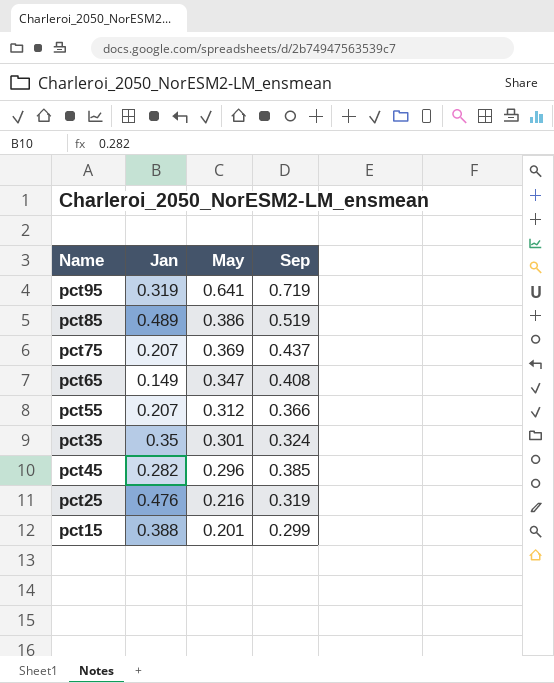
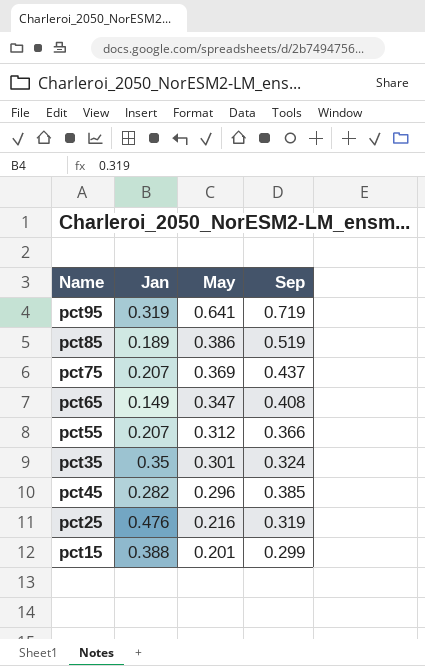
pct85 | Jan: 0.489 -> 0.189

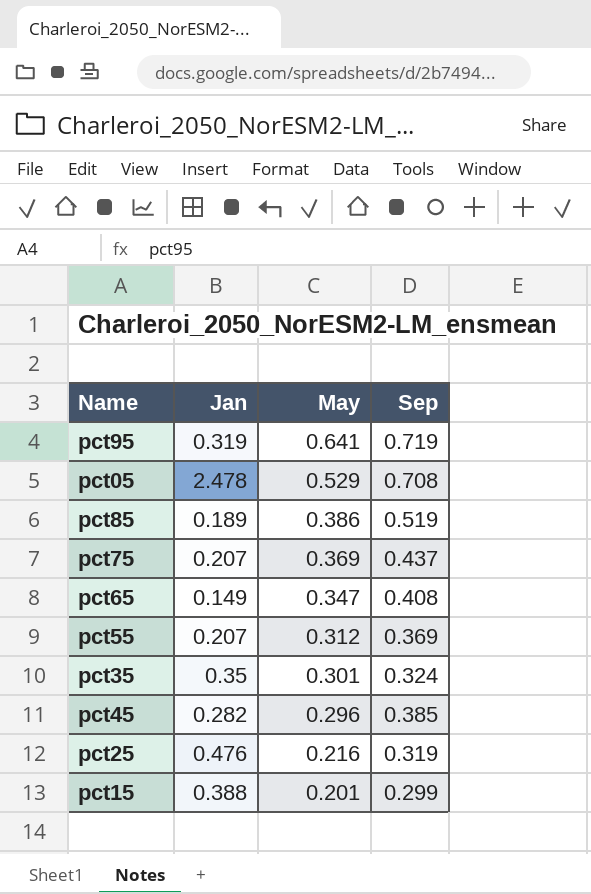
row pct05: none -> 2.478 | 0.529 | 0.708
pct55 | Sep: 0.366 -> 0.369

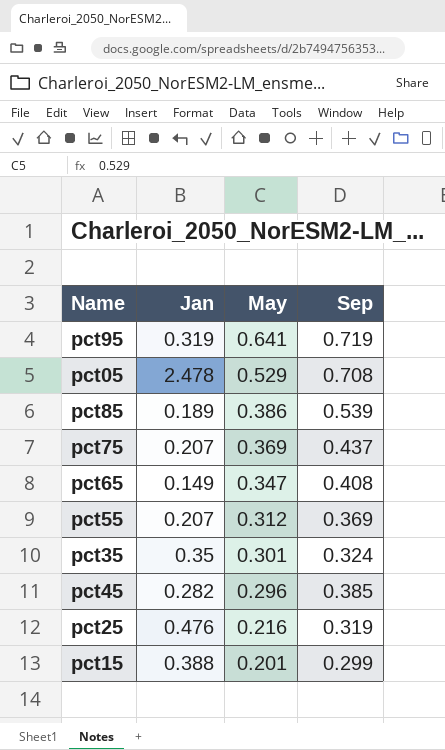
pct85 | Sep: 0.519 -> 0.539

